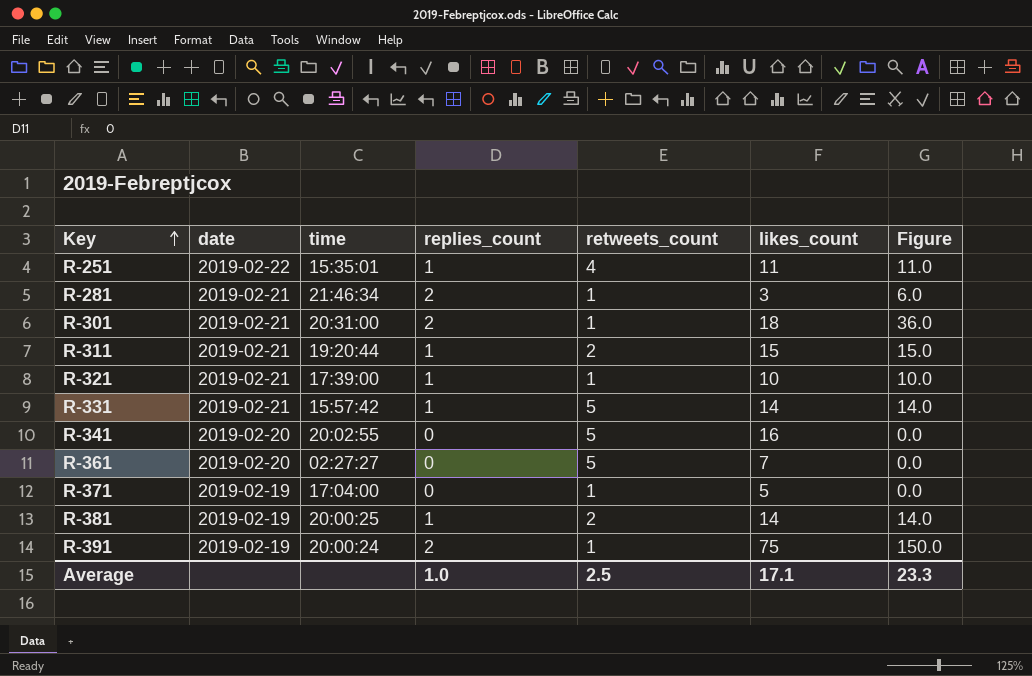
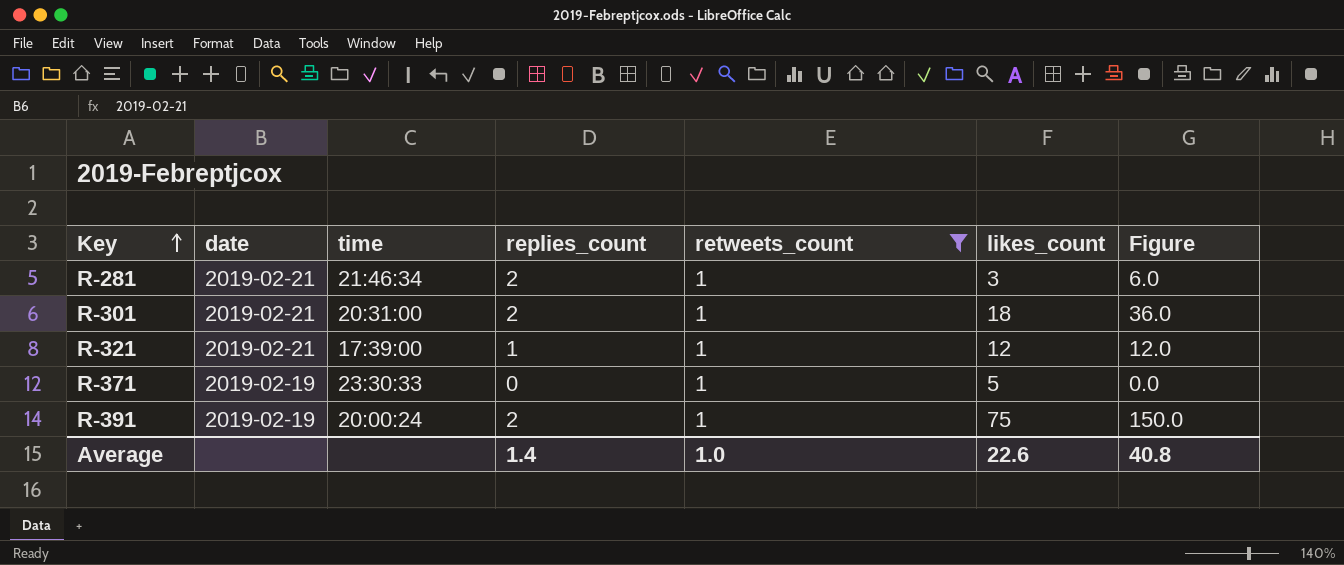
filter: none -> retweets_count = 1
R-321 | likes_count: 10 -> 12
R-321 | Figure: 10.0 -> 12.0
R-371 | time: 17:04:00 -> 23:30:33
Average | replies_count: 1.0 -> 1.4
Average | retweets_count: 2.5 -> 1.0
Average | likes_count: 17.1 -> 22.6
Average | Figure: 23.3 -> 40.8

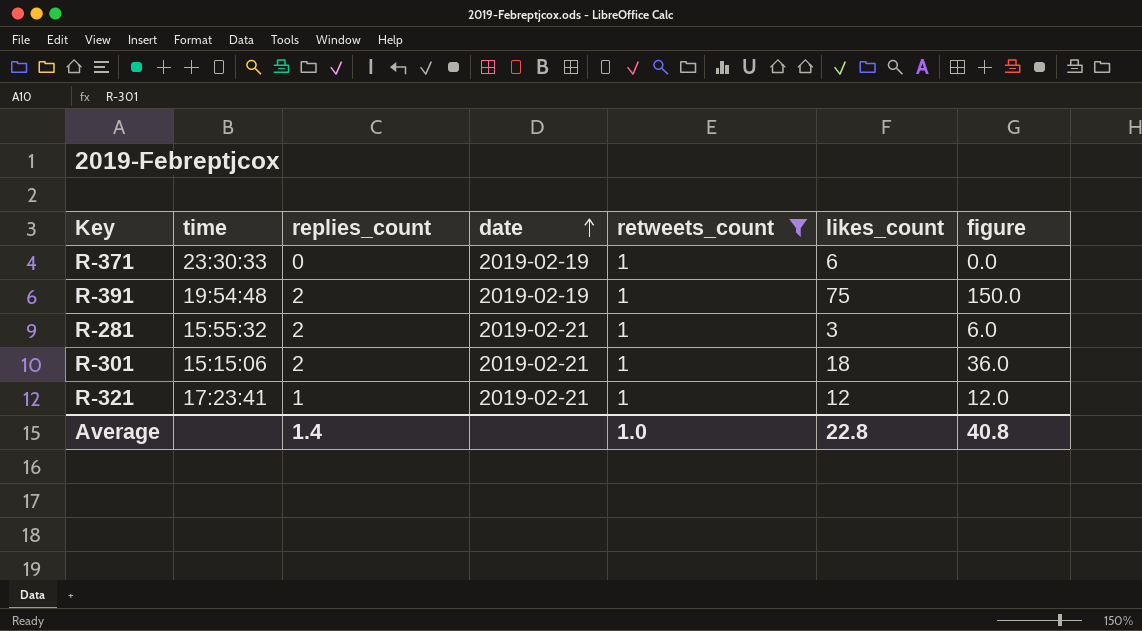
row order: Key ascending -> date ascending
column date | position: 2 -> 4
column name: Figure -> figure
R-371 | likes_count: 5 -> 6
R-391 | time: 20:00:24 -> 19:54:48
R-281 | time: 21:46:34 -> 15:55:32
R-301 | time: 20:31:00 -> 15:15:06
R-321 | time: 17:39:00 -> 17:23:41
Average | likes_count: 22.6 -> 22.8

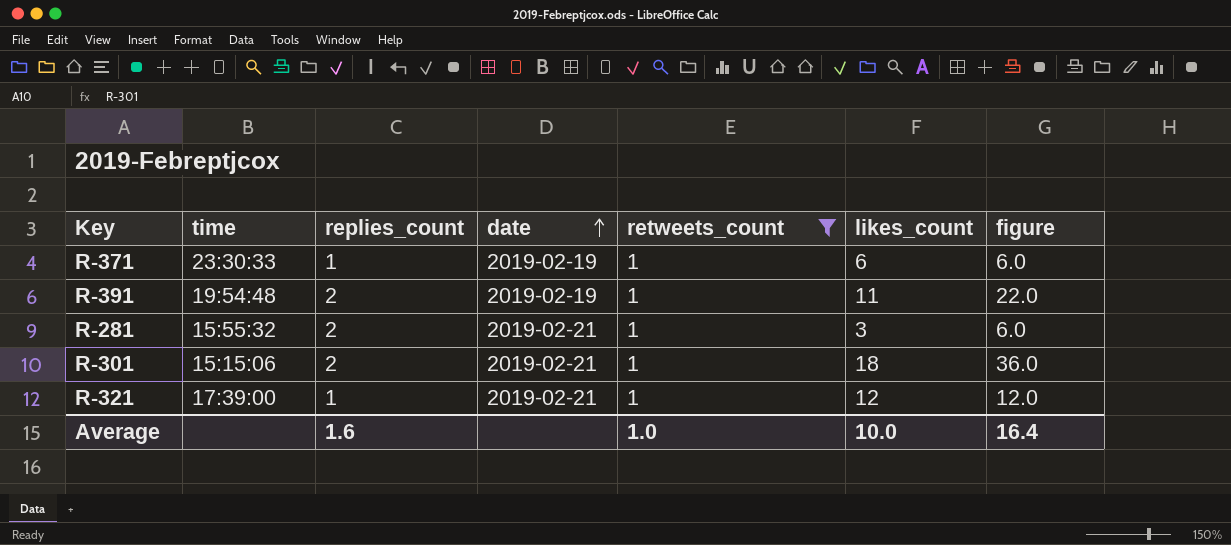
R-371 | replies_count: 0 -> 1
R-371 | figure: 0.0 -> 6.0
R-391 | likes_count: 75 -> 11
R-391 | figure: 150.0 -> 22.0
R-321 | time: 17:23:41 -> 17:39:00
Average | replies_count: 1.4 -> 1.6
Average | likes_count: 22.8 -> 10.0
Average | figure: 40.8 -> 16.4

